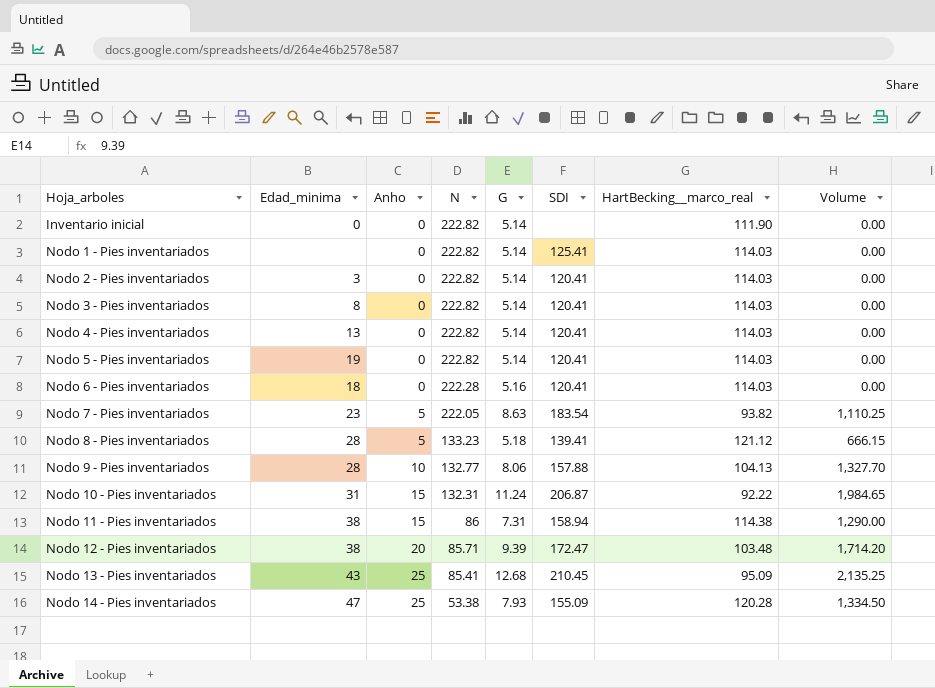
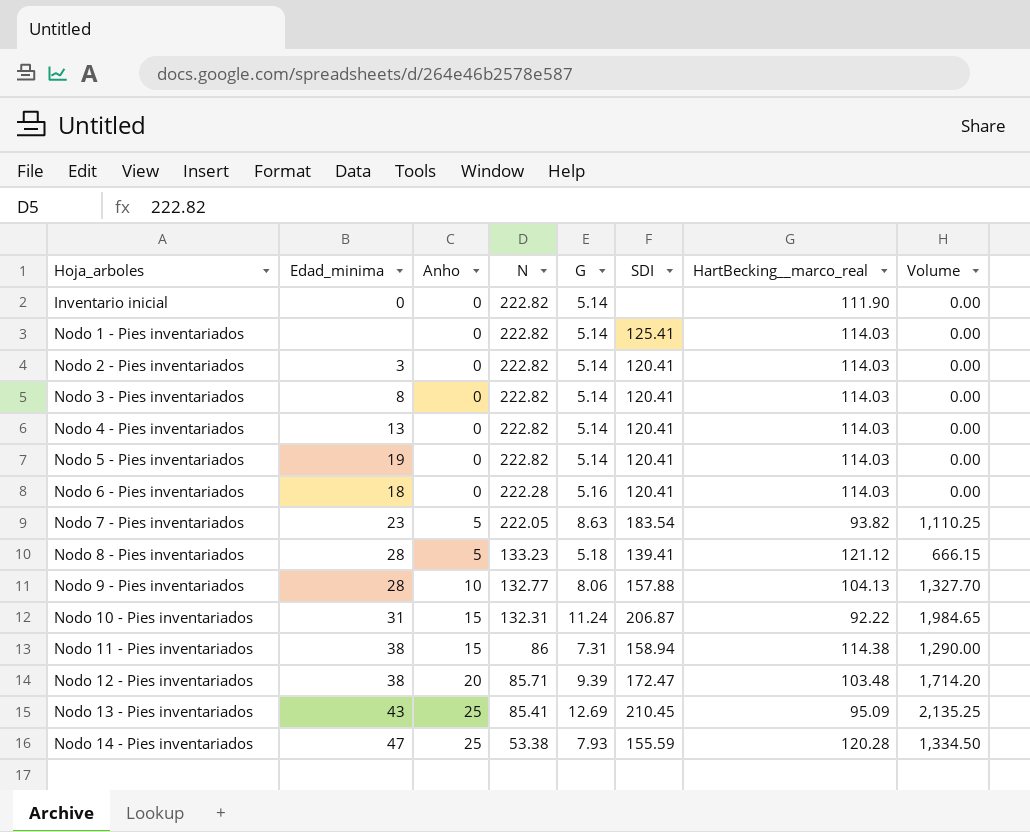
Nodo 13 - Pies inventariados | G: 12.68 -> 12.69
Nodo 14 - Pies inventariados | SDI: 155.09 -> 155.59

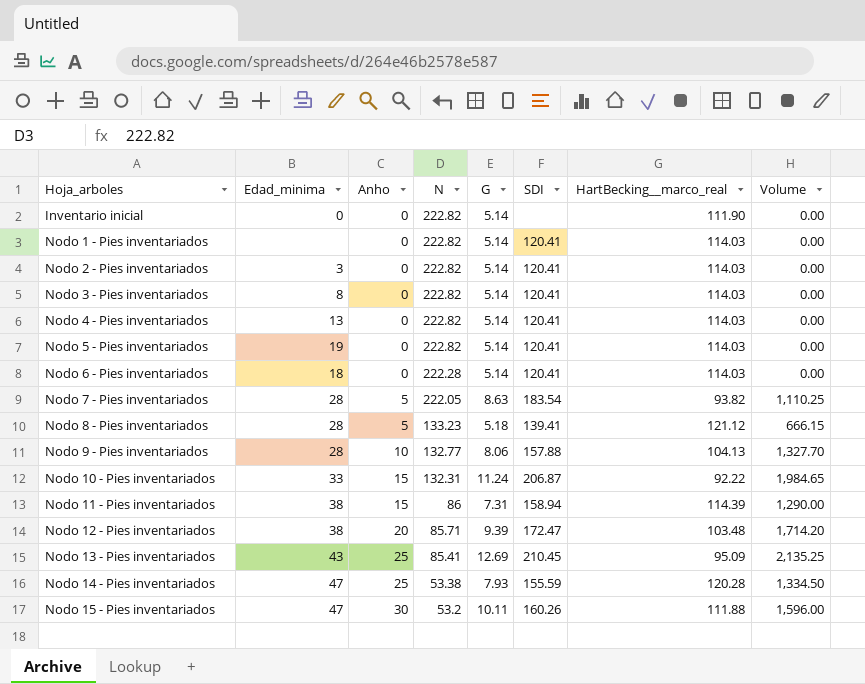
Nodo 1 - Pies inventariados | SDI: 125.41 -> 120.41
Nodo 6 - Pies inventariados | G: 5.16 -> 5.14
Nodo 7 - Pies inventariados | Edad_minima: 23 -> 28
Nodo 10 - Pies inventariados | Edad_minima: 31 -> 33
Nodo 11 - Pies inventariados | HartBecking__marco_real: 114.38 -> 114.39
row Nodo 15 - Pies inventariados: none -> 47 | 30 | 53.2 | 10.11 | 160.26 | 111.88 | 1,596.00

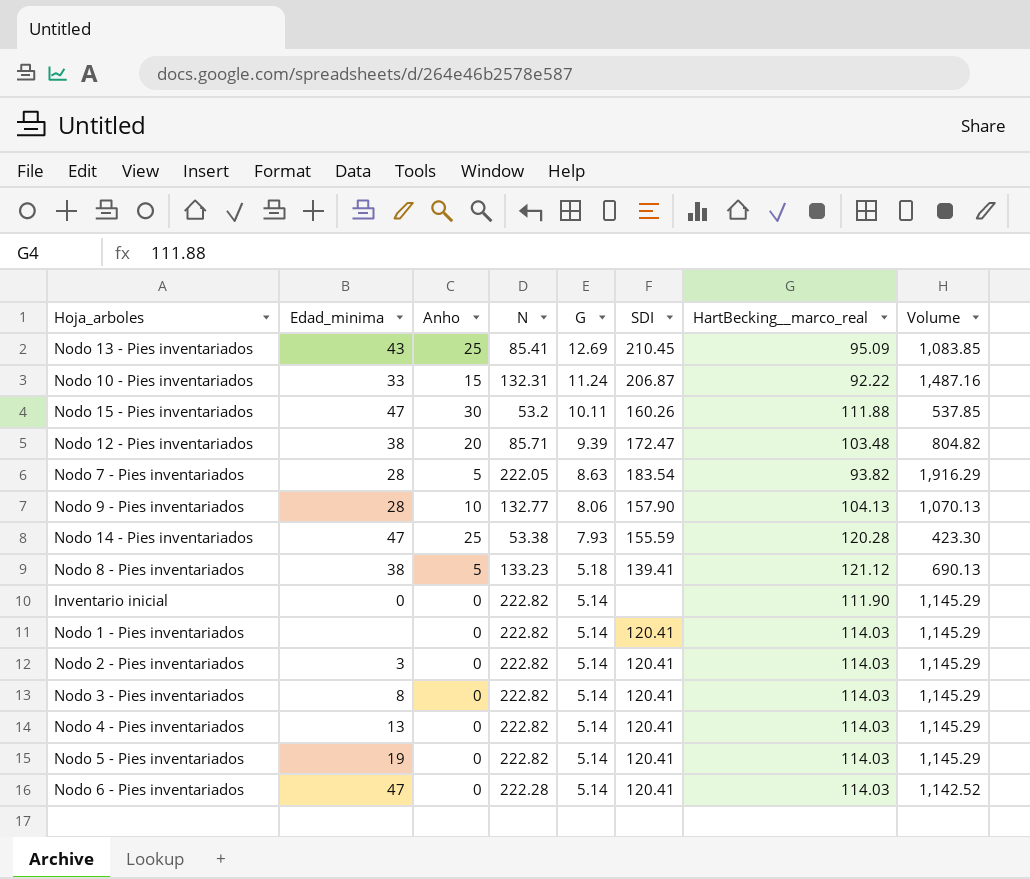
row order: Hoja_arboles ascending -> G descending
column Volume | formula: [Anho] * [N] -> [N] * [G]
row Nodo 11 - Pies inventariados: 38 | 15 | 86 | 7.31 | 158.94 | 114.39 | 1,290.00 -> none
Nodo 9 - Pies inventariados | SDI: 157.88 -> 157.90
Nodo 8 - Pies inventariados | Edad_minima: 28 -> 38
Nodo 6 - Pies inventariados | Edad_minima: 18 -> 47

